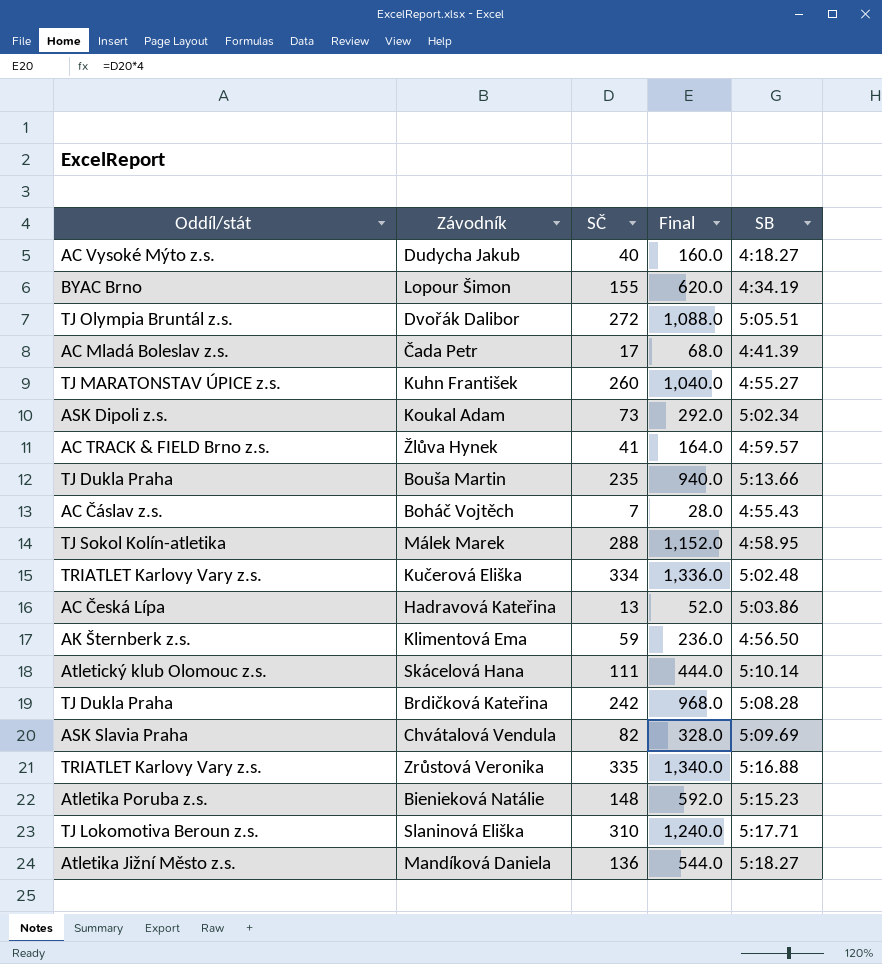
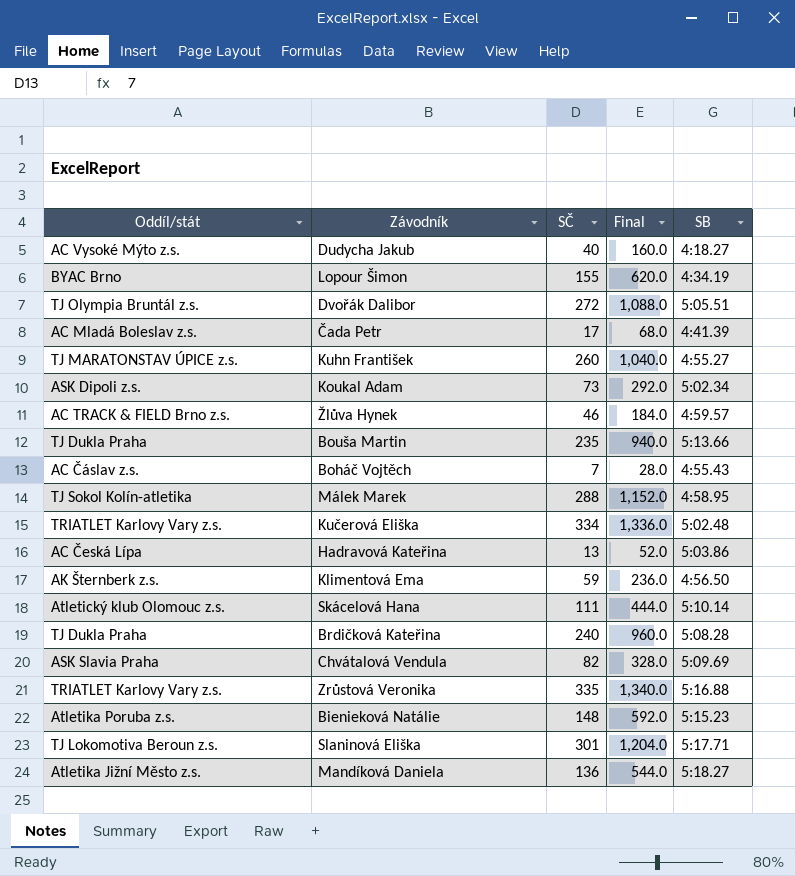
Žlůva Hynek | SČ: 41 -> 46
Žlůva Hynek | Final: 164.0 -> 184.0
Brdičková Kateřina | SČ: 242 -> 240
Brdičková Kateřina | Final: 968.0 -> 960.0
Slaninová Eliška | SČ: 310 -> 301
Slaninová Eliška | Final: 1,240.0 -> 1,204.0

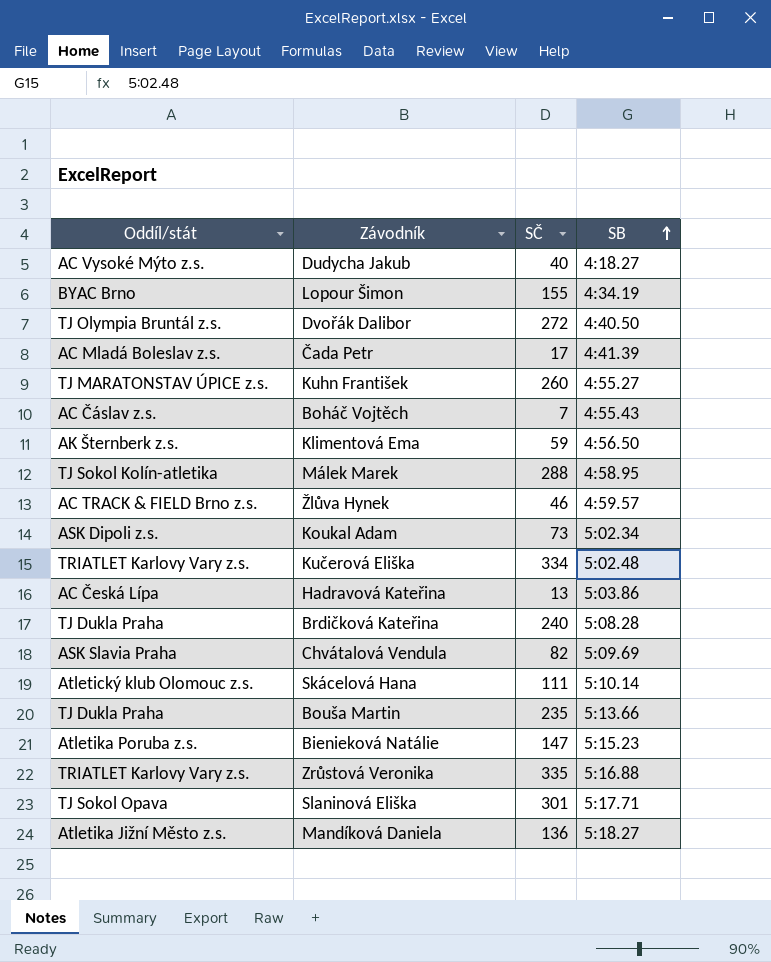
row order: none -> SB ascending
column Final | formula: [SČ] * 4 -> none
Dvořák Dalibor | SB: 5:05.51 -> 4:40.50
Bienieková Natálie | SČ: 148 -> 147
Slaninová Eliška | Oddíl/stát: TJ Lokomotiva Beroun z.s. -> TJ Sokol Opava

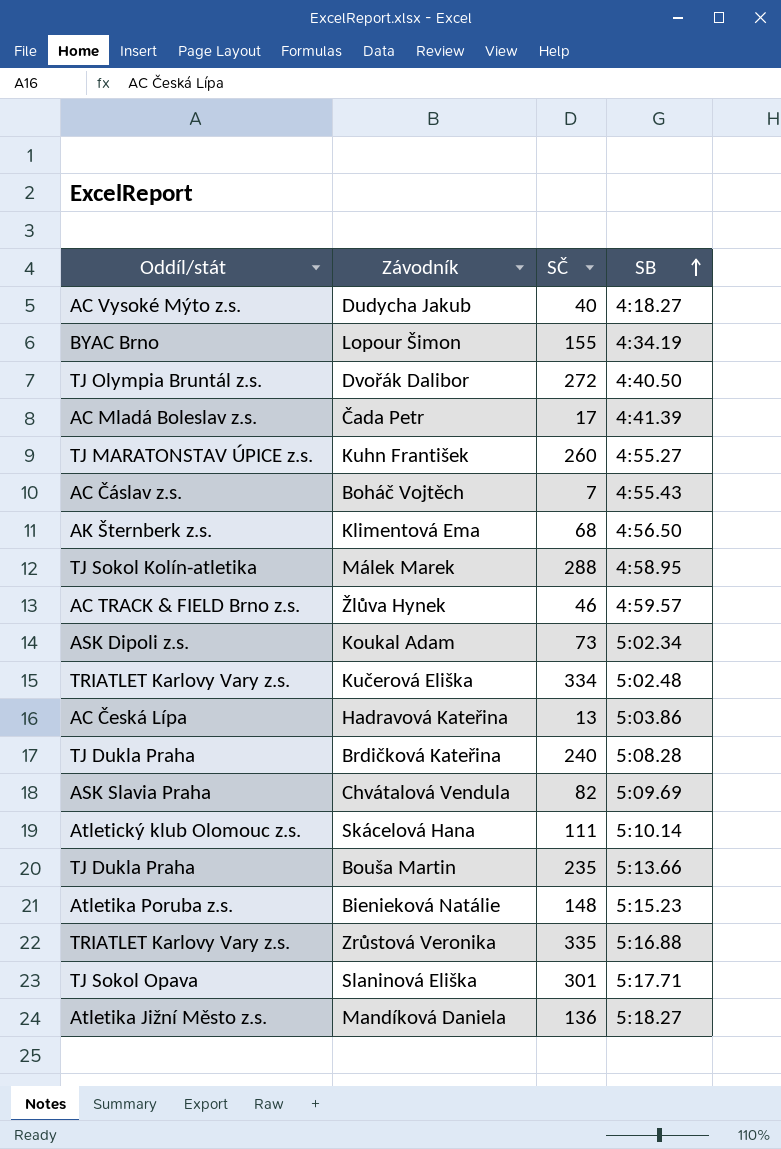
Klimentová Ema | SČ: 59 -> 68
Bienieková Natálie | SČ: 147 -> 148

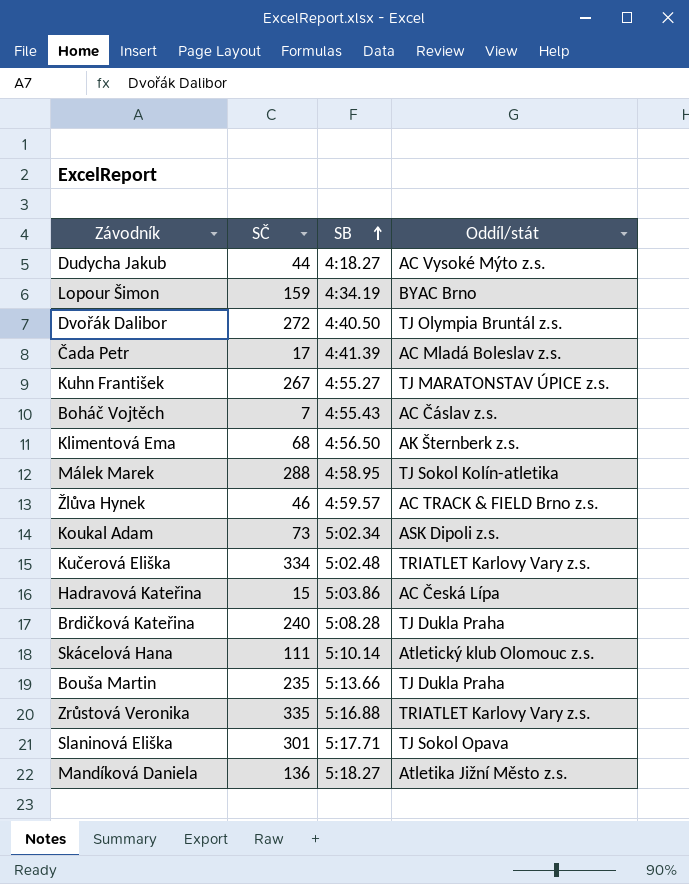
column Oddíl/stát | position: 1 -> 4
row Chvátalová Vendula: ASK Slavia Praha | 82 | 5:09.69 -> none
row Bienieková Natálie: Atletika Poruba z.s. | 148 | 5:15.23 -> none
Dudycha Jakub | SČ: 40 -> 44
Lopour Šimon | SČ: 155 -> 159
Kuhn František | SČ: 260 -> 267
Hadravová Kateřina | SČ: 13 -> 15

